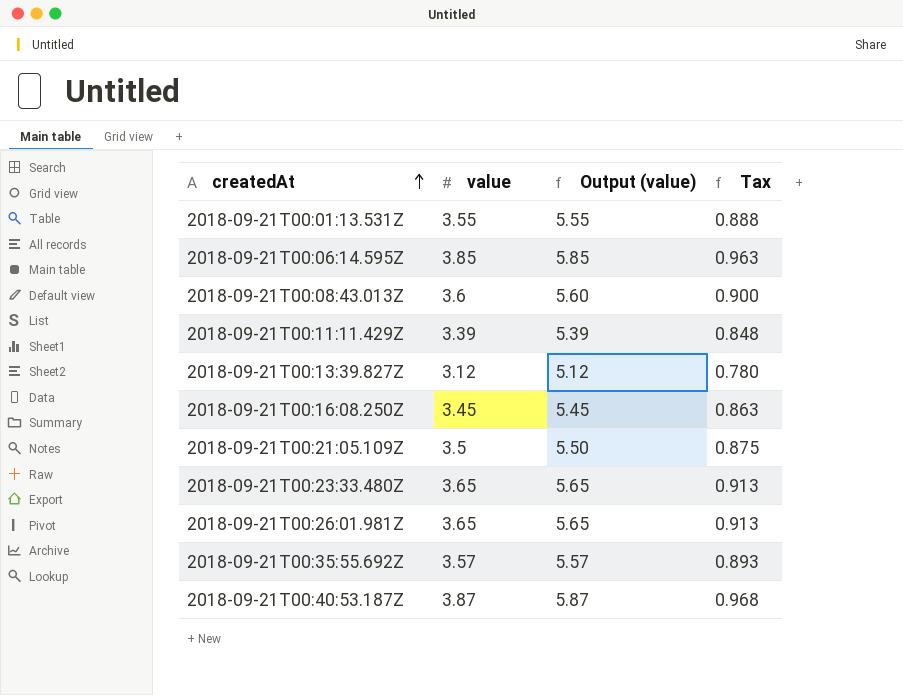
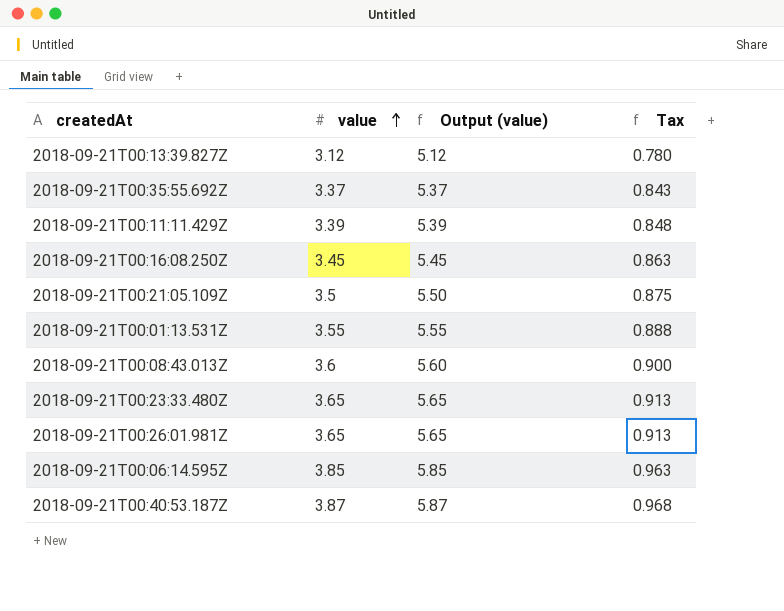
row order: createdAt ascending -> value ascending
2018-09-21T00:35:55.692Z | value: 3.57 -> 3.37
2018-09-21T00:35:55.692Z | Output (value): 5.57 -> 5.37
2018-09-21T00:35:55.692Z | Tax: 0.893 -> 0.843

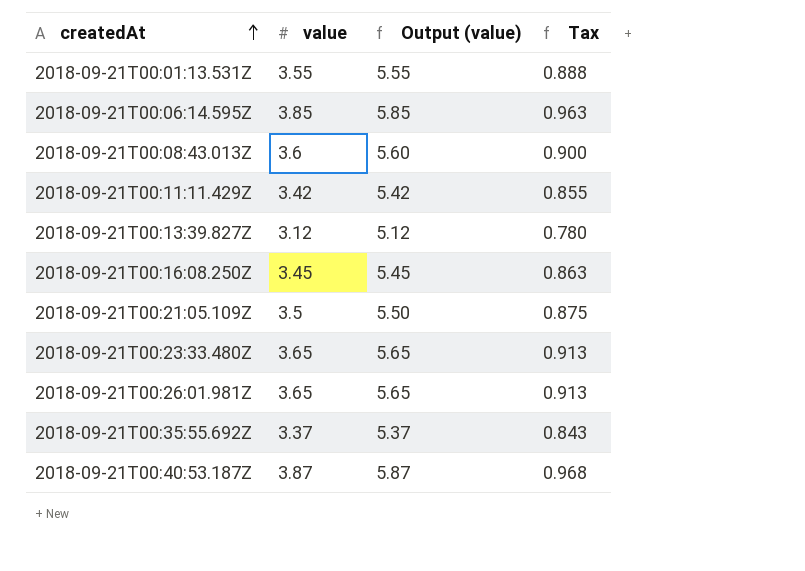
row order: value ascending -> createdAt ascending
2018-09-21T00:11:11.429Z | value: 3.39 -> 3.42
2018-09-21T00:11:11.429Z | Output (value): 5.39 -> 5.42
2018-09-21T00:11:11.429Z | Tax: 0.848 -> 0.855

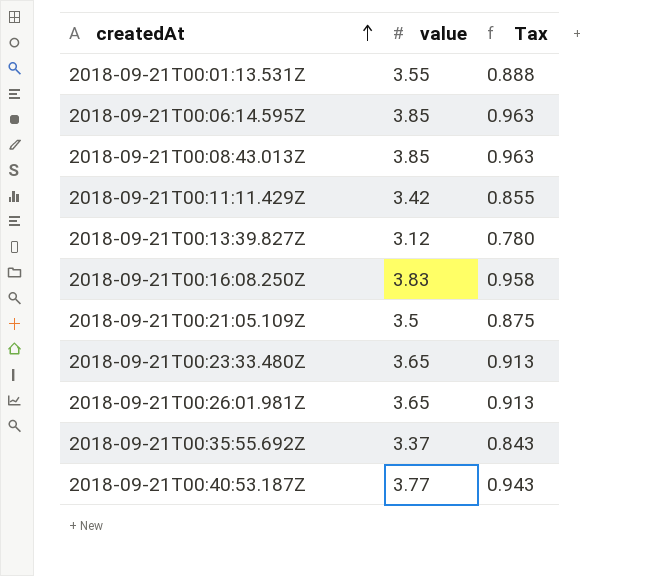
column Output (value) | formula: [value] + 2 -> none
2018-09-21T00:08:43.013Z | value: 3.6 -> 3.85
2018-09-21T00:08:43.013Z | Tax: 0.900 -> 0.963
2018-09-21T00:16:08.250Z | value: 3.45 -> 3.83
2018-09-21T00:16:08.250Z | Tax: 0.863 -> 0.958
2018-09-21T00:40:53.187Z | value: 3.87 -> 3.77
2018-09-21T00:40:53.187Z | Tax: 0.968 -> 0.943

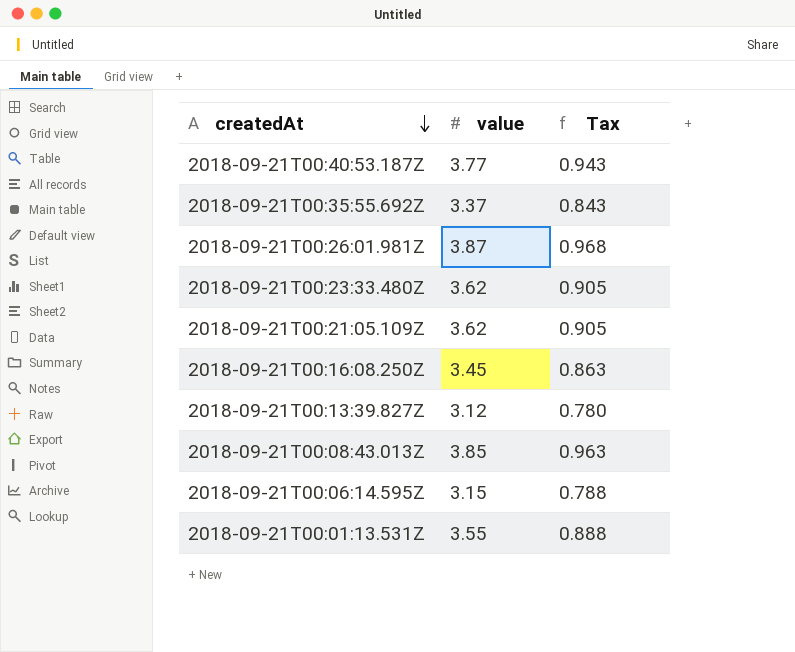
row order: createdAt ascending -> createdAt descending
row 2018-09-21T00:11:11.429Z: 3.42 | 0.855 -> none
2018-09-21T00:26:01.981Z | value: 3.65 -> 3.87
2018-09-21T00:26:01.981Z | Tax: 0.913 -> 0.968
2018-09-21T00:23:33.480Z | value: 3.65 -> 3.62
2018-09-21T00:23:33.480Z | Tax: 0.913 -> 0.905
2018-09-21T00:21:05.109Z | value: 3.5 -> 3.62
2018-09-21T00:21:05.109Z | Tax: 0.875 -> 0.905
2018-09-21T00:16:08.250Z | value: 3.83 -> 3.45
2018-09-21T00:16:08.250Z | Tax: 0.958 -> 0.863
2018-09-21T00:06:14.595Z | value: 3.85 -> 3.15
2018-09-21T00:06:14.595Z | Tax: 0.963 -> 0.788

